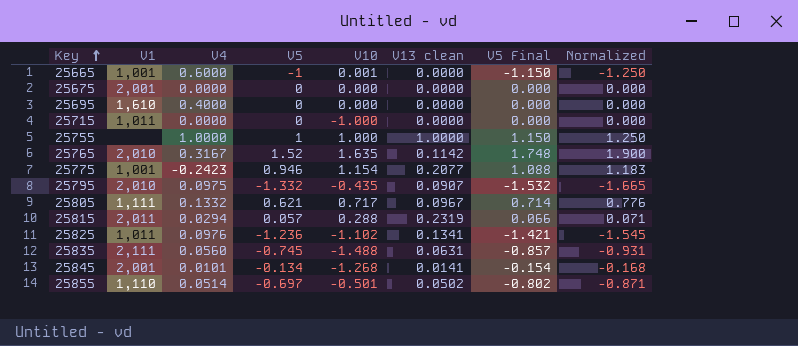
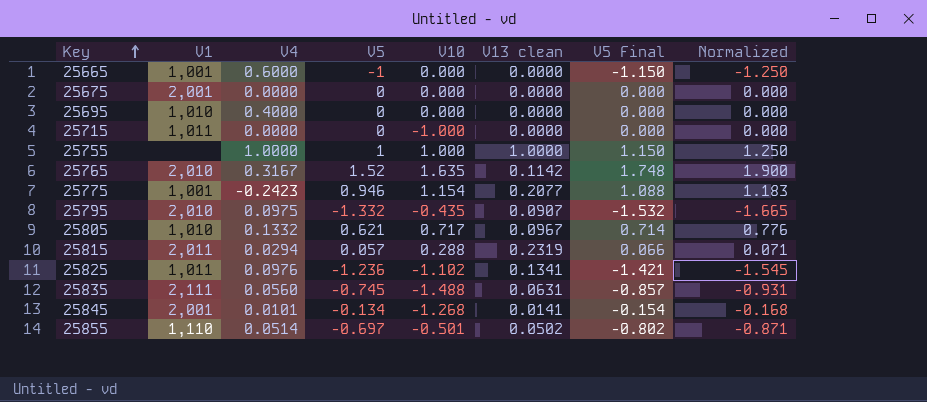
25665 | V10: 0.001 -> 0.000
25695 | V1: 1,610 -> 1,010
25805 | V1: 1,111 -> 1,010

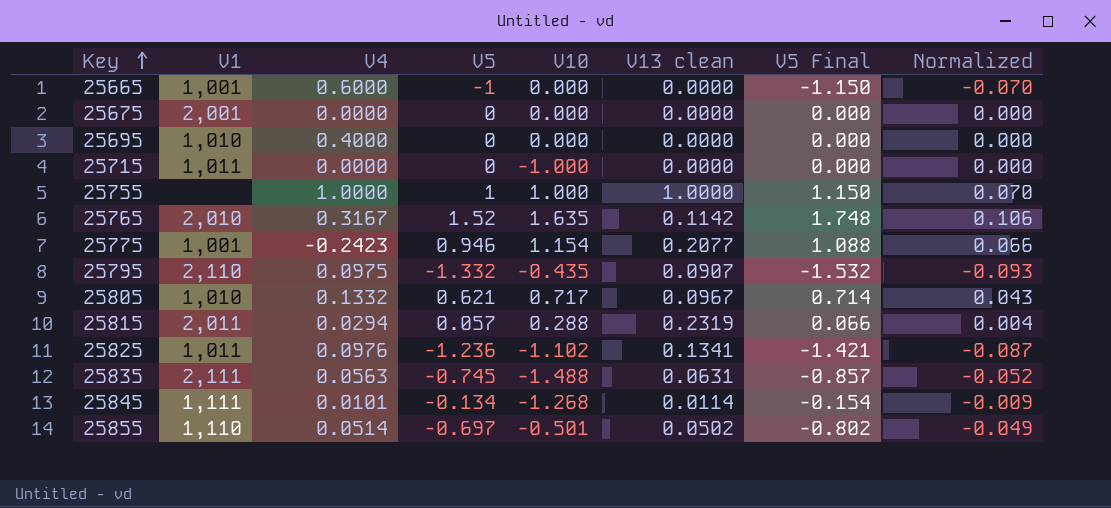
column Normalized | formula: [V5] * 1.25 -> [V5] * 0.07
25795 | V1: 2,010 -> 2,110
25835 | V4: 0.0560 -> 0.0563
25845 | V1: 2,001 -> 1,111
25845 | V13 clean: 0.0141 -> 0.0114

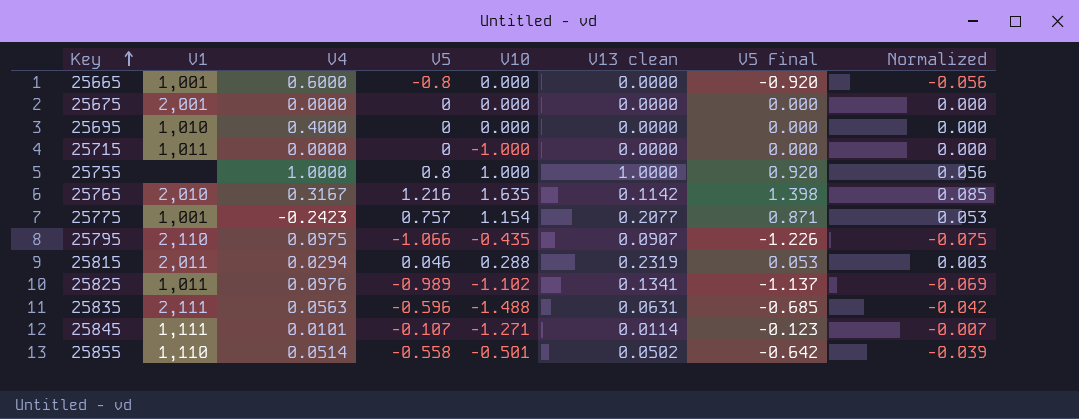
row 25805: 1,010 | 0.1332 | 0.621 | 0.717 | 0.0967 | 0.714 | 0.043 -> none
25665 | V5: -1 -> -0.8
25665 | V5 Final: -1.150 -> -0.920
25665 | Normalized: -0.070 -> -0.056
25755 | V5: 1 -> 0.8
25755 | V5 Final: 1.150 -> 0.920
25755 | Normalized: 0.070 -> 0.056
25765 | V5: 1.52 -> 1.216
25765 | V5 Final: 1.748 -> 1.398
25765 | Normalized: 0.106 -> 0.085
25775 | V5: 0.946 -> 0.757
25775 | V5 Final: 1.088 -> 0.871
25775 | Normalized: 0.066 -> 0.053
25795 | V5: -1.332 -> -1.066
25795 | V5 Final: -1.532 -> -1.226
25795 | Normalized: -0.093 -> -0.075
25815 | V5: 0.057 -> 0.046
25815 | V5 Final: 0.066 -> 0.053
25815 | Normalized: 0.004 -> 0.003
25825 | V5: -1.236 -> -0.989
25825 | V5 Final: -1.421 -> -1.137
25825 | Normalized: -0.087 -> -0.069
25835 | V5: -0.745 -> -0.596
25835 | V5 Final: -0.857 -> -0.685
25835 | Normalized: -0.052 -> -0.042
25845 | V5: -0.134 -> -0.107
25845 | V10: -1.268 -> -1.271
25845 | V5 Final: -0.154 -> -0.123
25845 | Normalized: -0.009 -> -0.007
25855 | V5: -0.697 -> -0.558
25855 | V5 Final: -0.802 -> -0.642
25855 | Normalized: -0.049 -> -0.039

